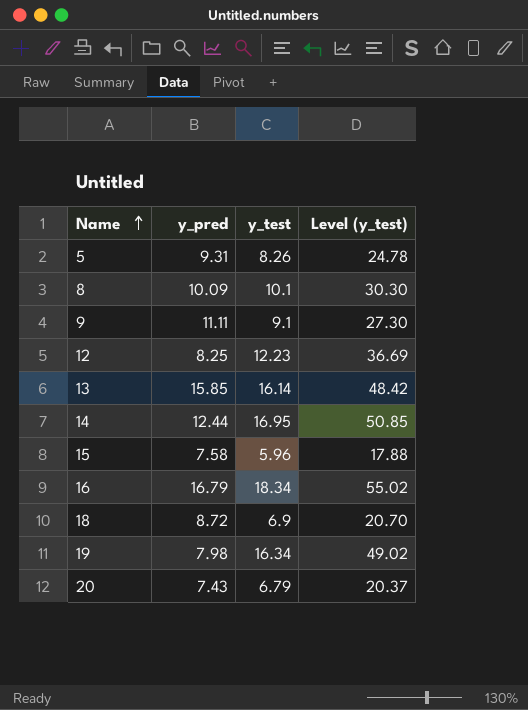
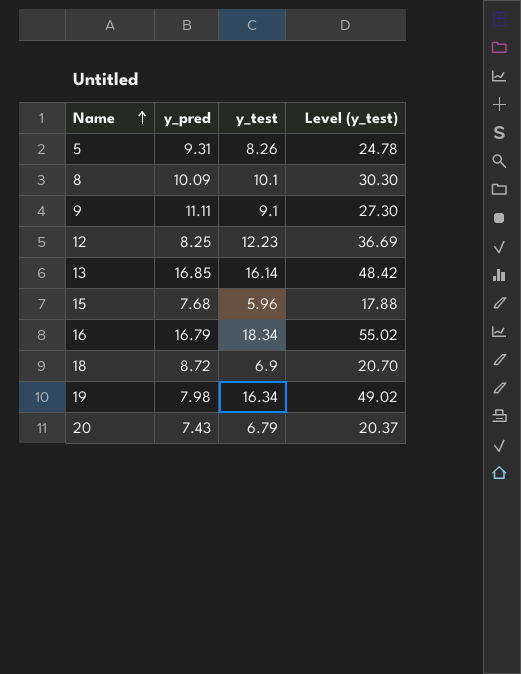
row 14: 12.44 | 16.95 | 50.85 -> none
13 | y_pred: 15.85 -> 16.85
15 | y_pred: 7.58 -> 7.68

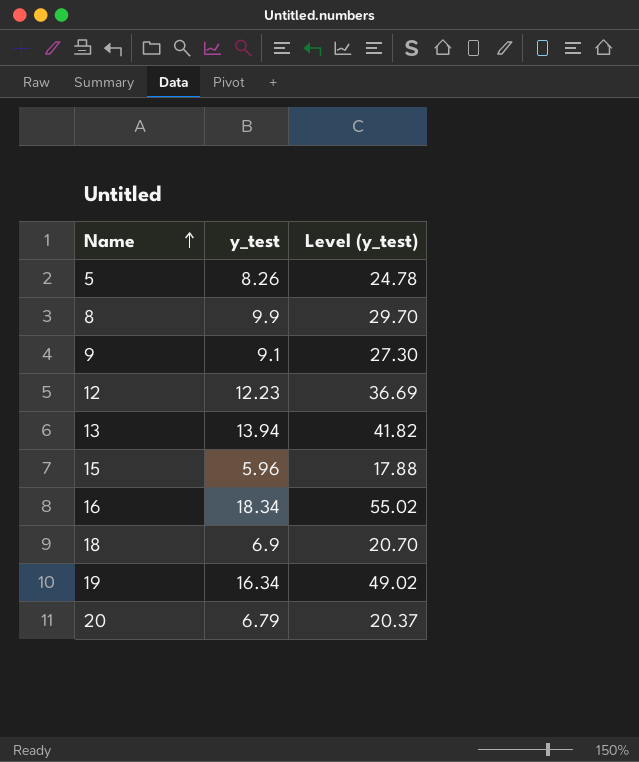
column y_pred | position: 2 -> none
8 | y_test: 10.1 -> 9.9
8 | Level (y_test): 30.30 -> 29.70
13 | y_test: 16.14 -> 13.94
13 | Level (y_test): 48.42 -> 41.82

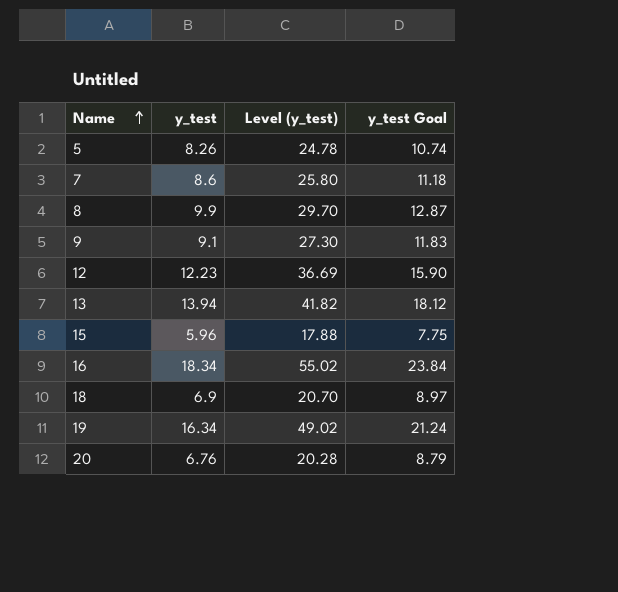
column y_test Goal | formula: none -> [y_test] * 1.3
row 7: none -> 8.6 | 25.80 | 11.18
20 | y_test: 6.79 -> 6.76
20 | Level (y_test): 20.37 -> 20.28

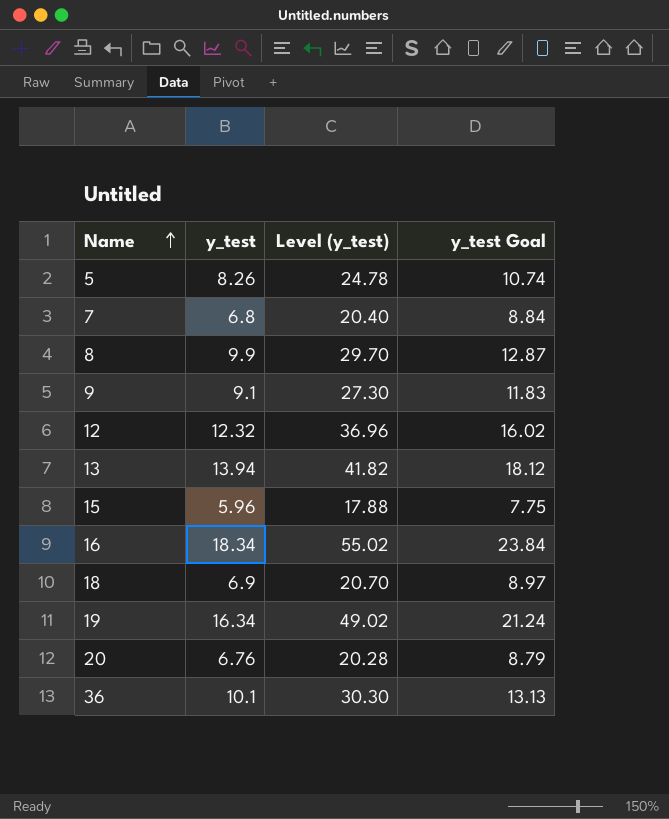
7 | y_test: 8.6 -> 6.8
7 | Level (y_test): 25.80 -> 20.40
7 | y_test Goal: 11.18 -> 8.84
12 | y_test: 12.23 -> 12.32
12 | Level (y_test): 36.69 -> 36.96
12 | y_test Goal: 15.90 -> 16.02
row 36: none -> 10.1 | 30.30 | 13.13

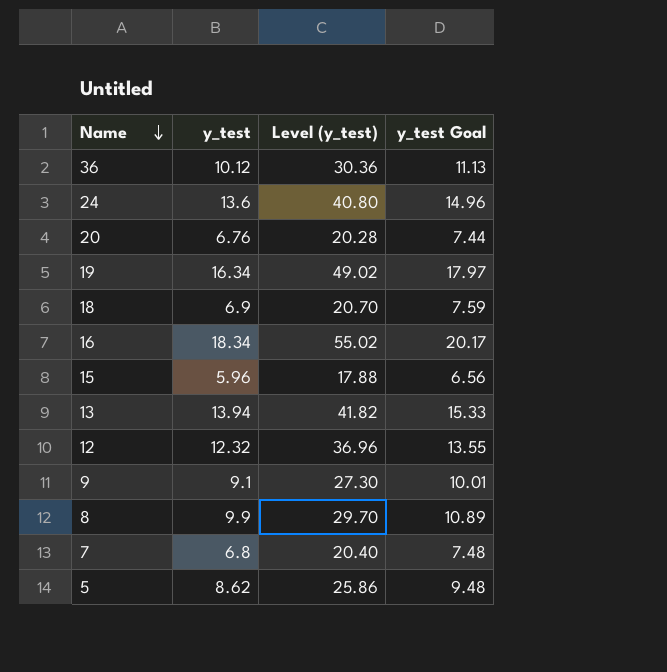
row order: Name ascending -> Name descending
column y_test Goal | formula: [y_test] * 1.3 -> [y_test] * 1.1
36 | y_test: 10.1 -> 10.12
36 | Level (y_test): 30.30 -> 30.36
row 24: none -> 13.6 | 40.80 | 14.96
5 | y_test: 8.26 -> 8.62
5 | Level (y_test): 24.78 -> 25.86

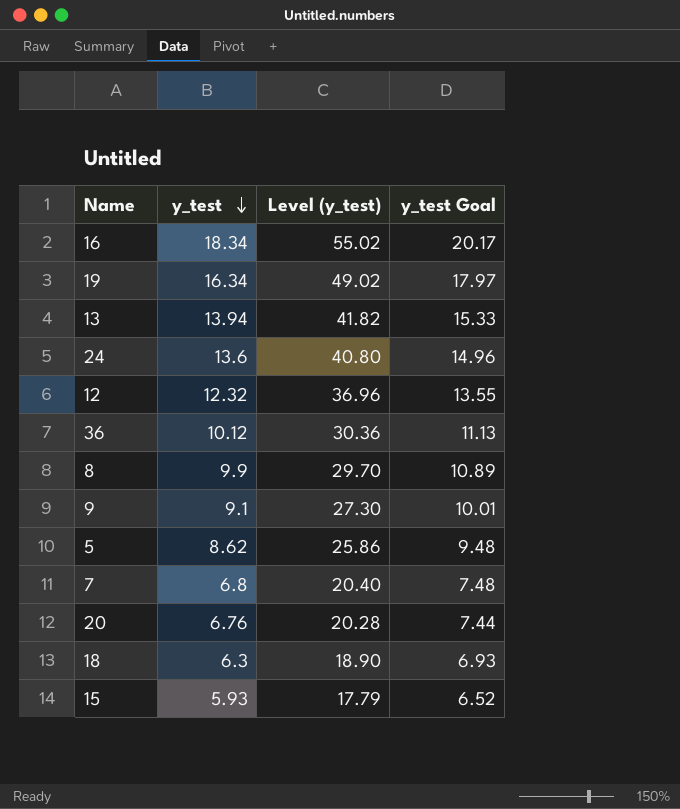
row order: Name descending -> y_test descending
18 | y_test: 6.9 -> 6.3
18 | Level (y_test): 20.70 -> 18.90
18 | y_test Goal: 7.59 -> 6.93
15 | y_test: 5.96 -> 5.93
15 | Level (y_test): 17.88 -> 17.79
15 | y_test Goal: 6.56 -> 6.52

